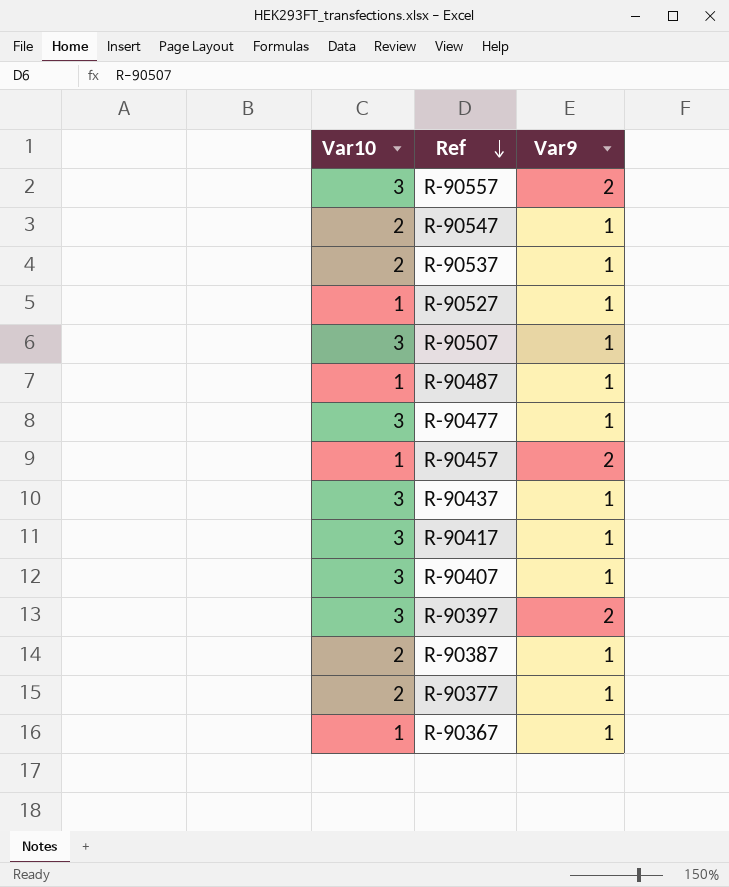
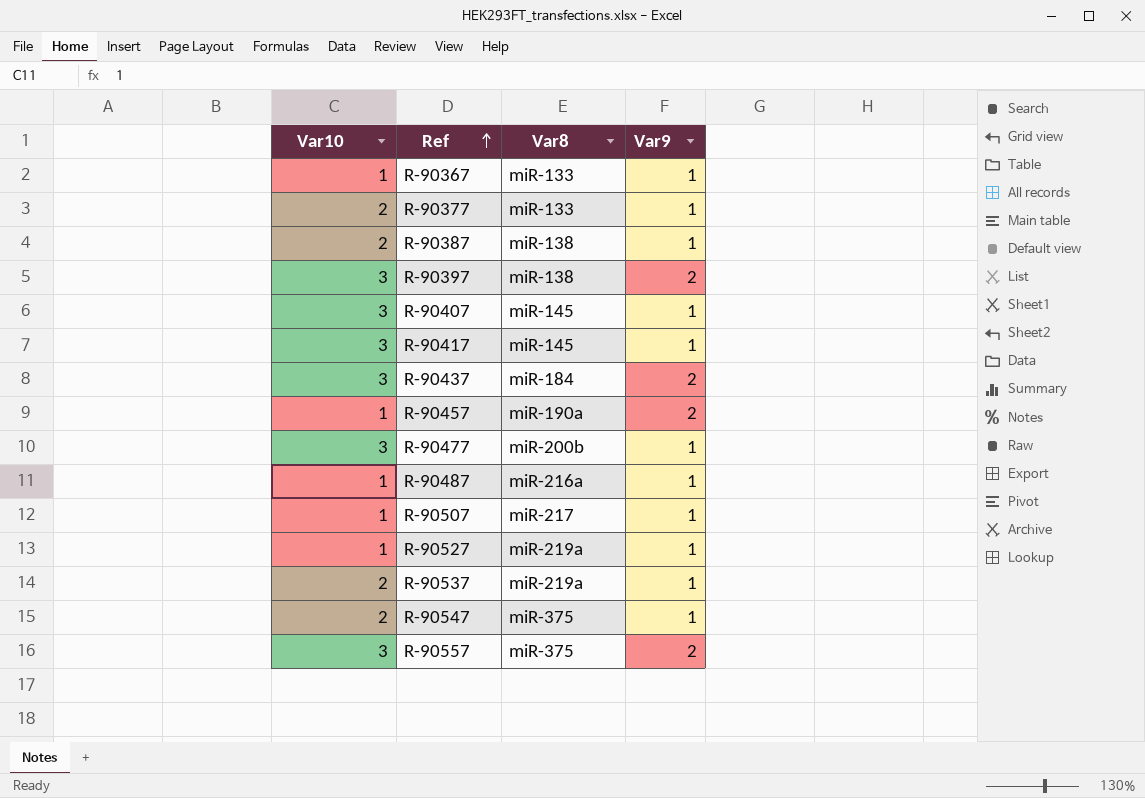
row order: Ref descending -> Ref ascending
column Var8 | position: none -> 3
R-90437 | Var9: 1 -> 2
R-90507 | Var10: 3 -> 1

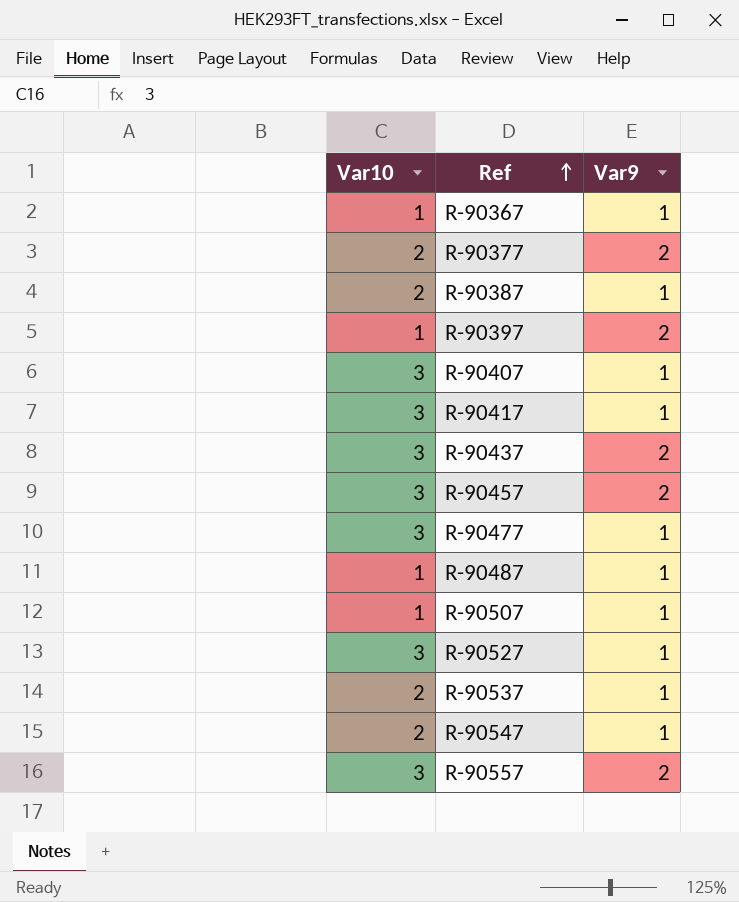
column Var8 | position: 3 -> none
R-90377 | Var9: 1 -> 2
R-90397 | Var10: 3 -> 1
R-90457 | Var10: 1 -> 3
R-90527 | Var10: 1 -> 3

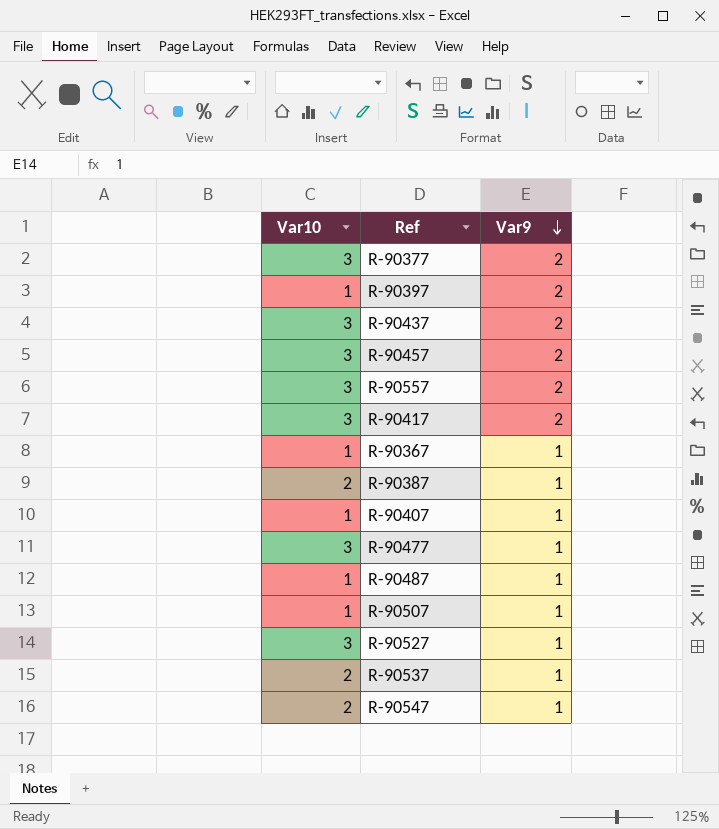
row order: Ref ascending -> Var9 descending
R-90377 | Var10: 2 -> 3
R-90417 | Var9: 1 -> 2
R-90407 | Var10: 3 -> 1

